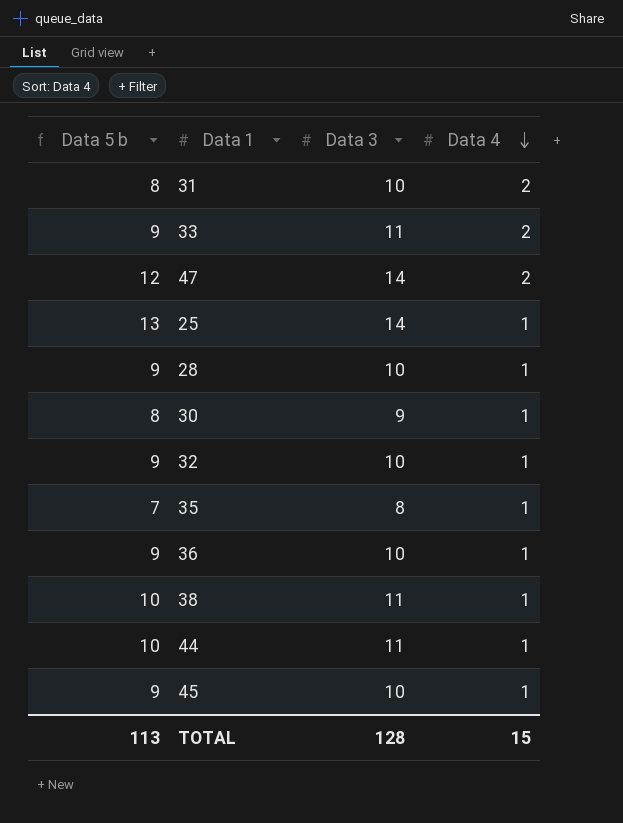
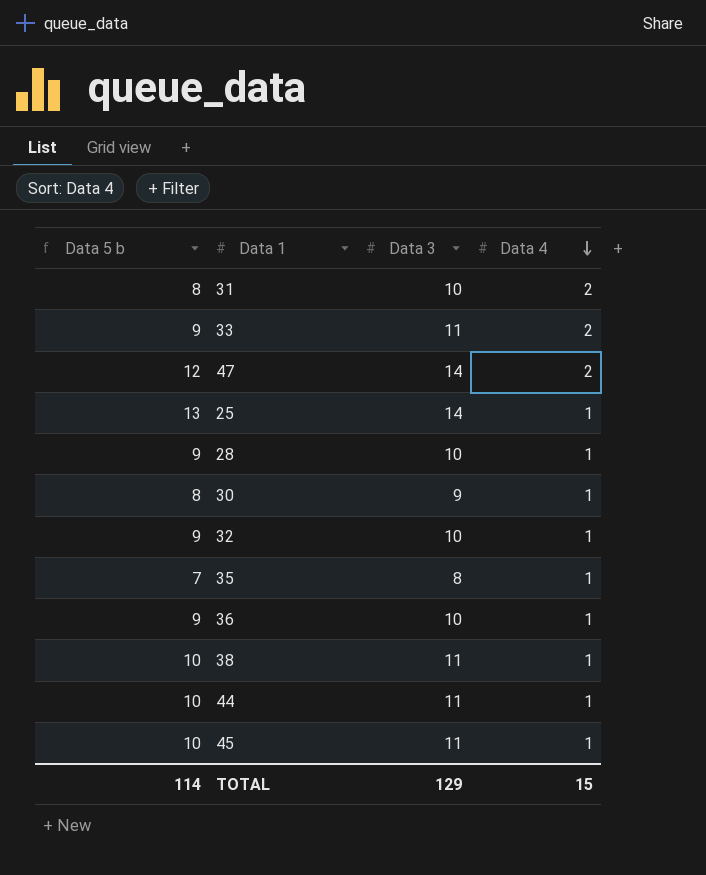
45 | Data 5 b: 9 -> 10
45 | Data 3: 10 -> 11
TOTAL | Data 5 b: 113 -> 114
TOTAL | Data 3: 128 -> 129

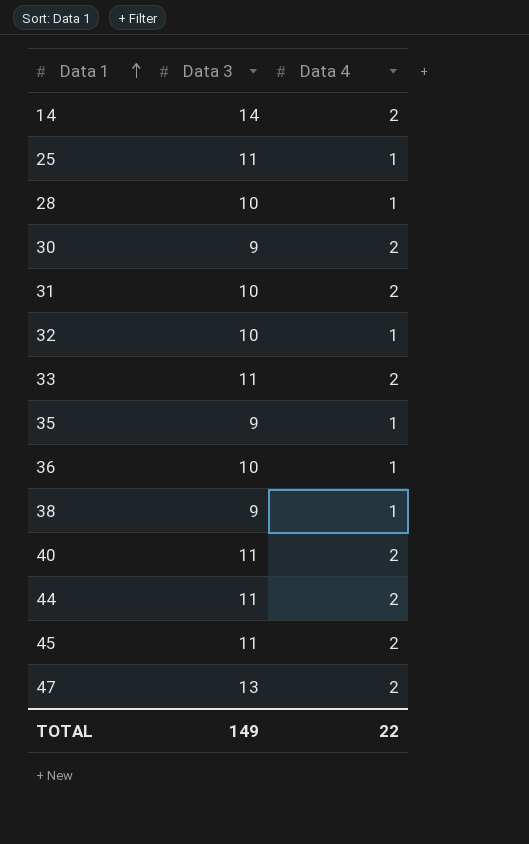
row order: Data 4 descending -> Data 1 ascending
column Data 5 b | formula: [Data 3] - [Data 4] -> none
row 14: none -> 14 | 2
25 | Data 3: 14 -> 11
30 | Data 4: 1 -> 2
35 | Data 3: 8 -> 9
38 | Data 3: 11 -> 9
row 40: none -> 11 | 2
44 | Data 4: 1 -> 2
45 | Data 4: 1 -> 2
47 | Data 3: 14 -> 13
TOTAL | Data 3: 129 -> 149
TOTAL | Data 4: 15 -> 22

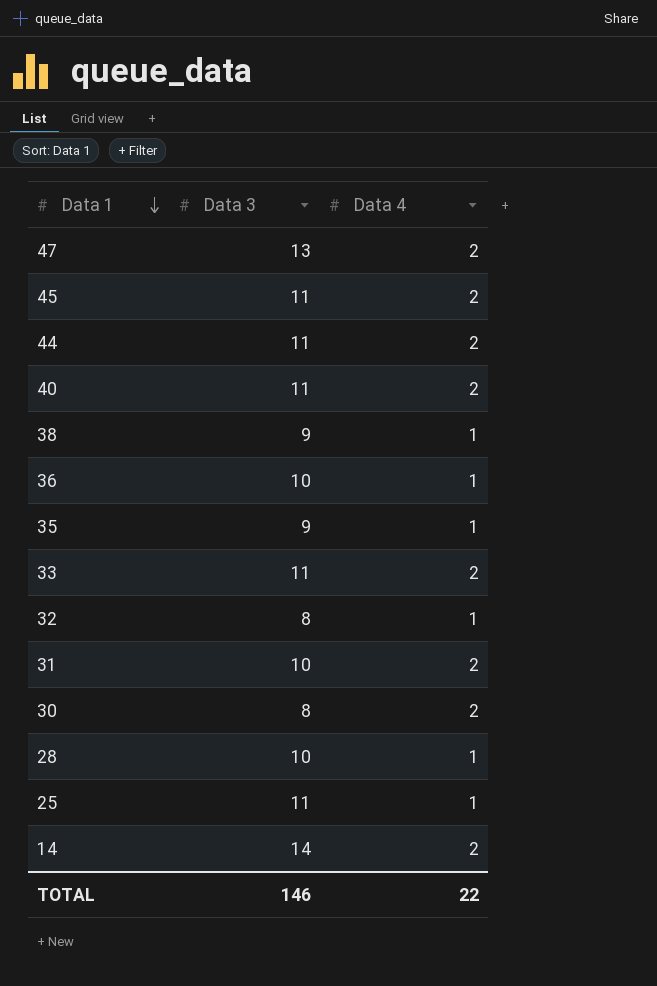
row order: Data 1 ascending -> Data 1 descending
32 | Data 3: 10 -> 8
30 | Data 3: 9 -> 8
TOTAL | Data 3: 149 -> 146

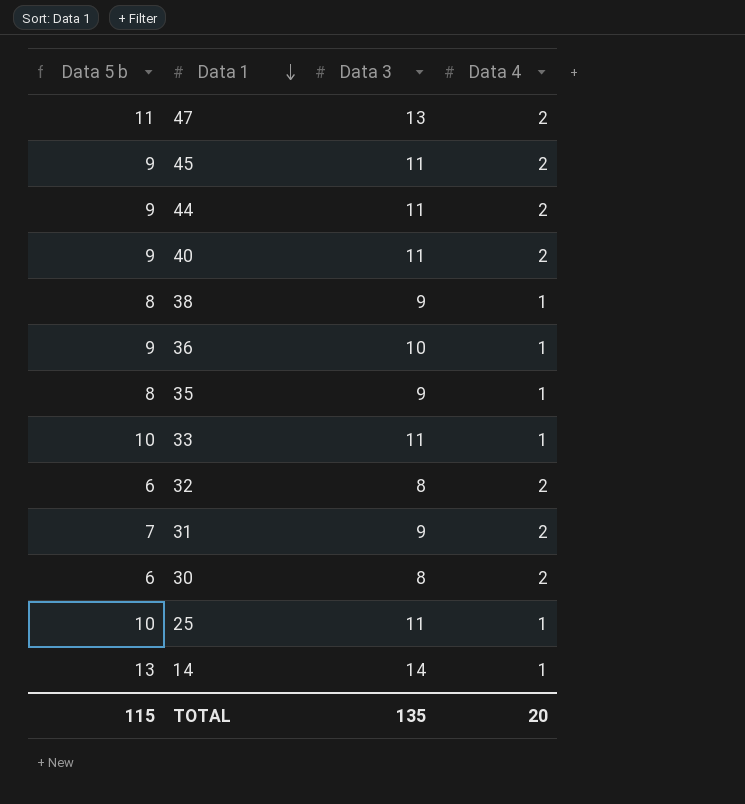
column Data 5 b | formula: none -> [Data 3] - [Data 4]
row 28: 10 | 1 -> none
33 | Data 4: 2 -> 1
32 | Data 4: 1 -> 2
31 | Data 3: 10 -> 9
14 | Data 4: 2 -> 1
TOTAL | Data 3: 146 -> 135
TOTAL | Data 4: 22 -> 20

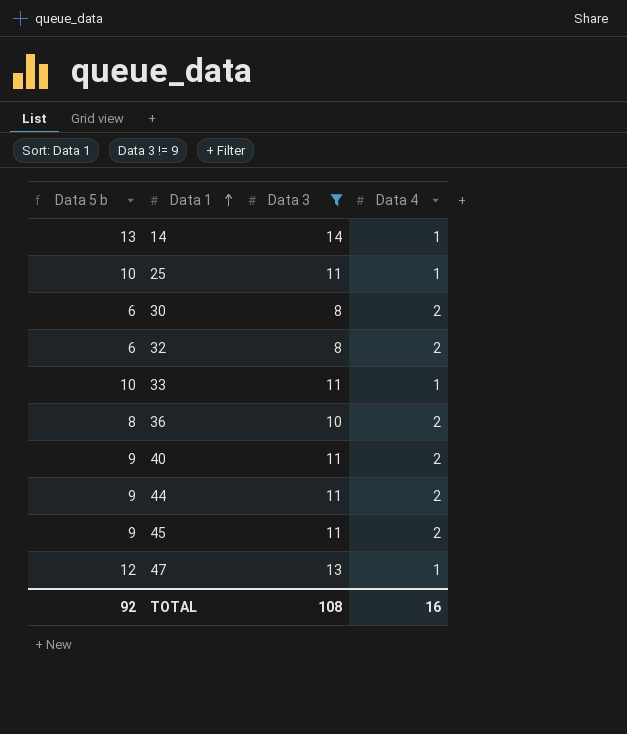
filter: none -> Data 3 != 9
row order: Data 1 descending -> Data 1 ascending
36 | Data 5 b: 9 -> 8
36 | Data 4: 1 -> 2
47 | Data 5 b: 11 -> 12
47 | Data 4: 2 -> 1
TOTAL | Data 5 b: 115 -> 92
TOTAL | Data 3: 135 -> 108
TOTAL | Data 4: 20 -> 16

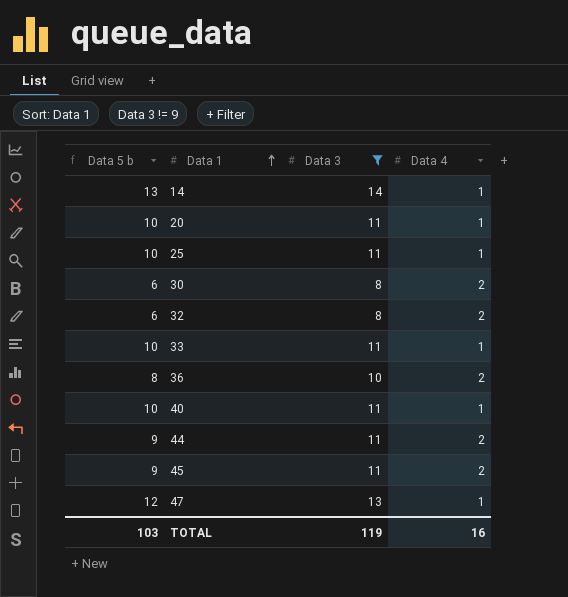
row 20: none -> 10 | 11 | 1
40 | Data 5 b: 9 -> 10
40 | Data 4: 2 -> 1
TOTAL | Data 5 b: 92 -> 103
TOTAL | Data 3: 108 -> 119

